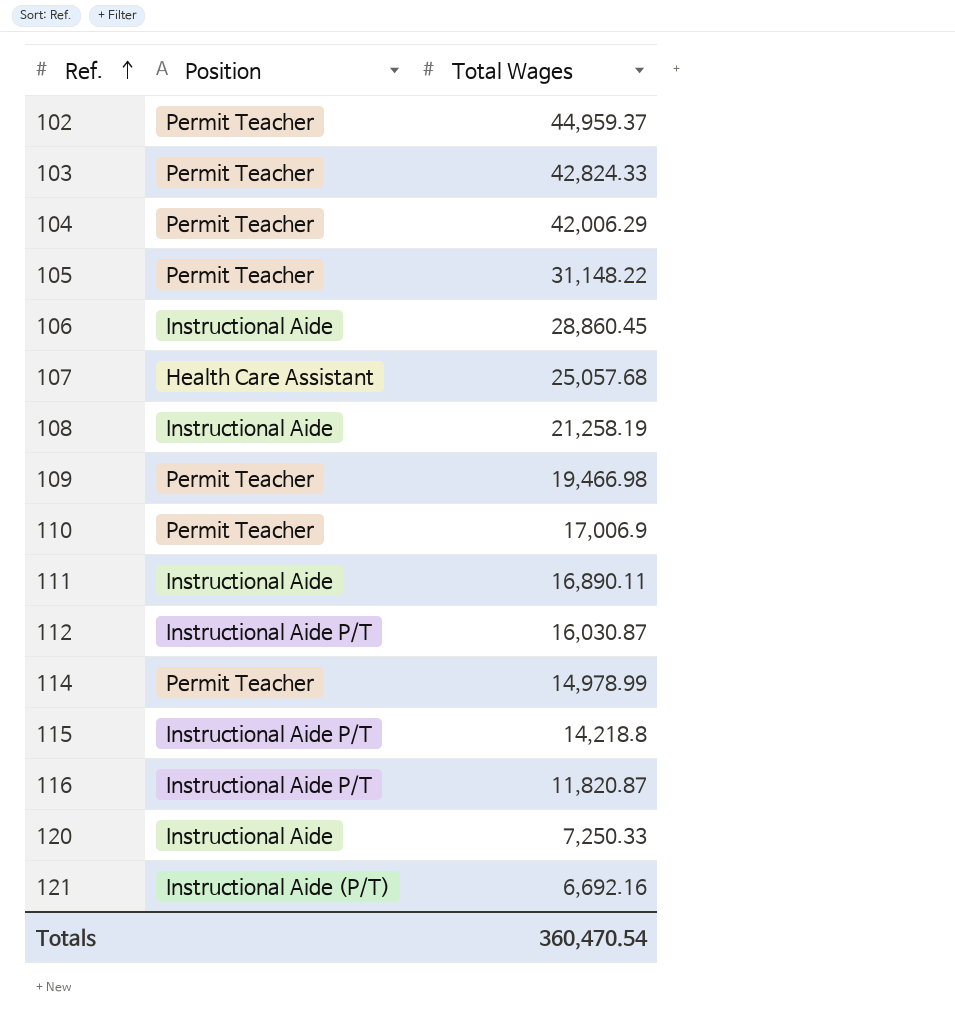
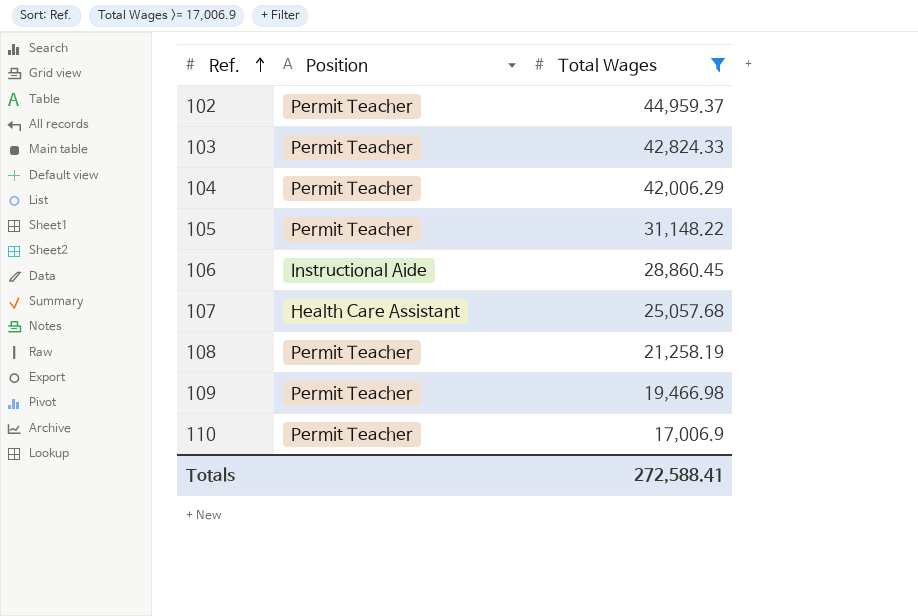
filter: none -> Total Wages >= 17,006.9
108 | Position: Instructional Aide -> Permit Teacher
Totals | Total Wages: 360,470.54 -> 272,588.41

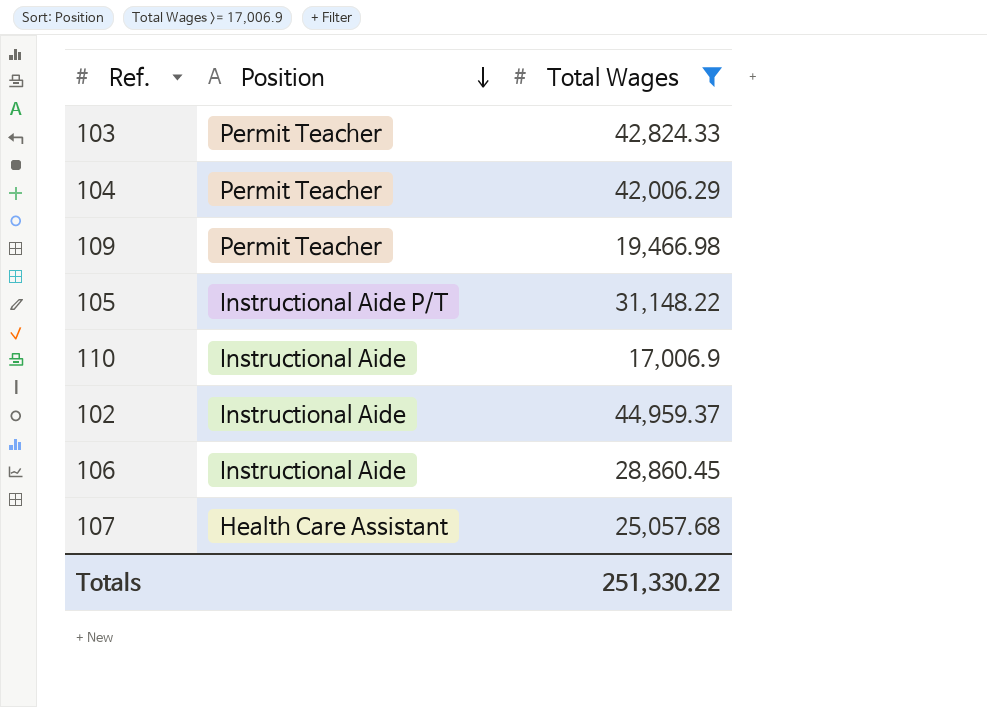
row order: Ref. ascending -> Position descending
row 108: Permit Teacher | 21,258.19 -> none
105 | Position: Permit Teacher -> Instructional Aide P/T
110 | Position: Permit Teacher -> Instructional Aide
102 | Position: Permit Teacher -> Instructional Aide
Totals | Total Wages: 272,588.41 -> 251,330.22

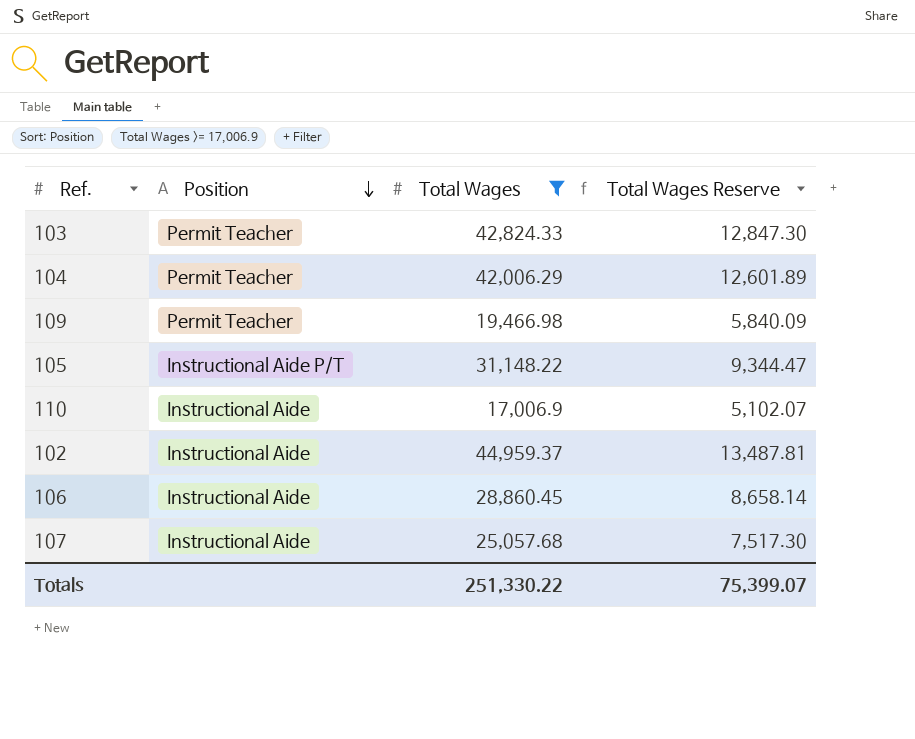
column Total Wages Reserve | formula: none -> [Total Wages] * 0.3
107 | Position: Health Care Assistant -> Instructional Aide

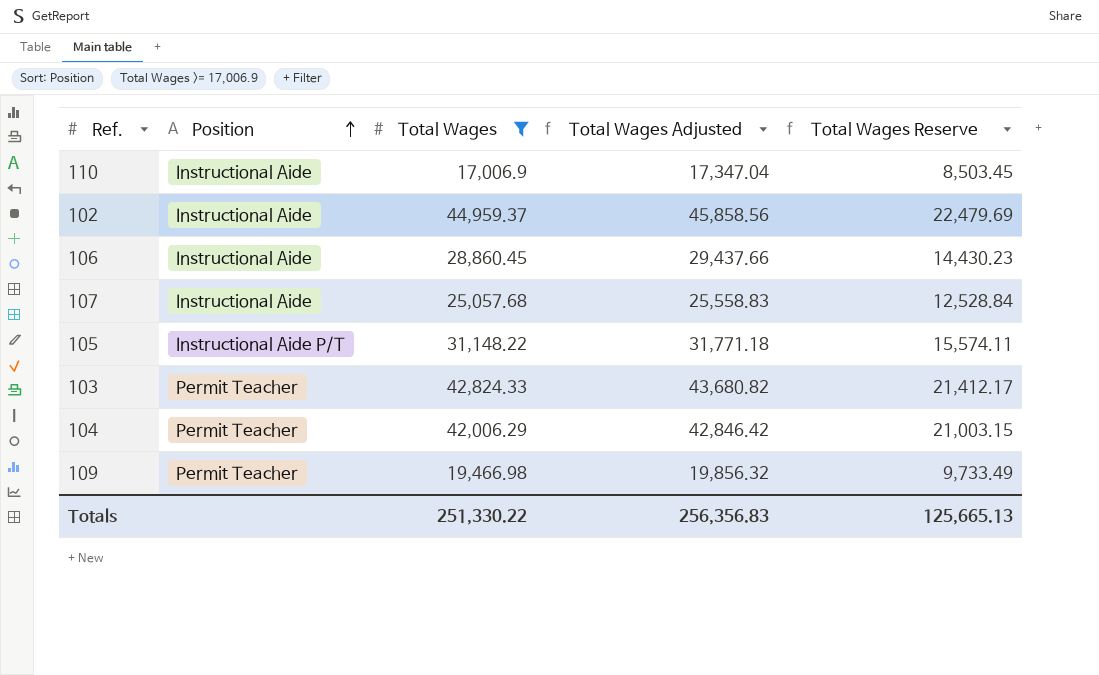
row order: Position descending -> Position ascending
column Total Wages Adjusted | formula: none -> [Total Wages] * 1.02
column Total Wages Reserve | formula: [Total Wages] * 0.3 -> [Total Wages] * 0.5
Totals | Total Wages Reserve: 75,399.07 -> 125,665.13

